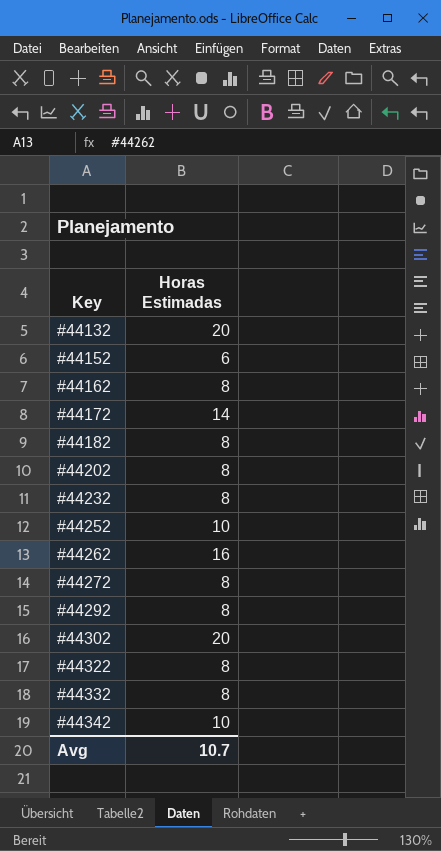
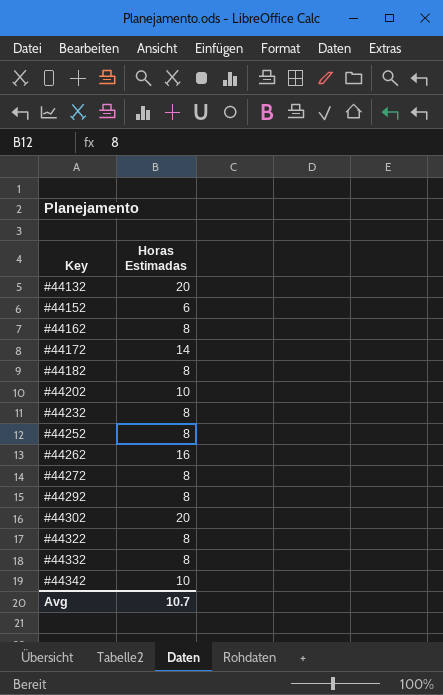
#44202 | Horas Estimadas: 8 -> 10
#44252 | Horas Estimadas: 10 -> 8

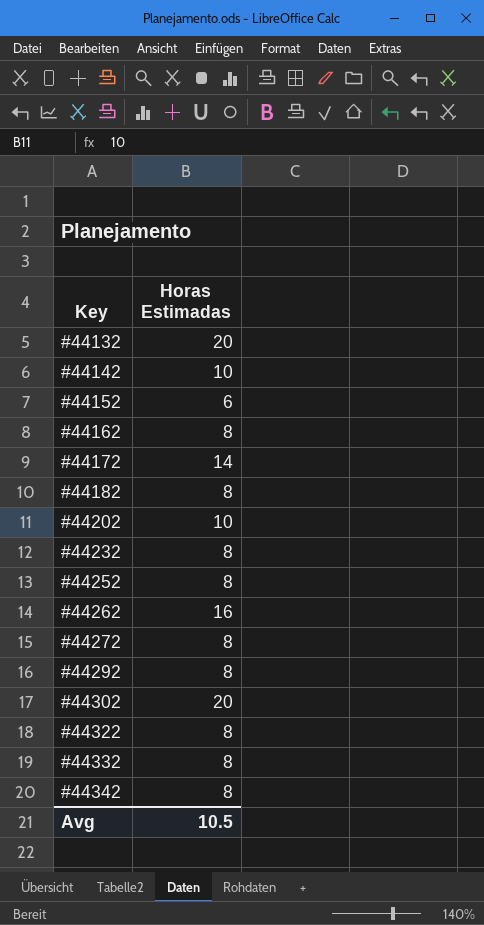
row #44142: none -> 10
#44342 | Horas Estimadas: 10 -> 8
Avg | Horas Estimadas: 10.7 -> 10.5

